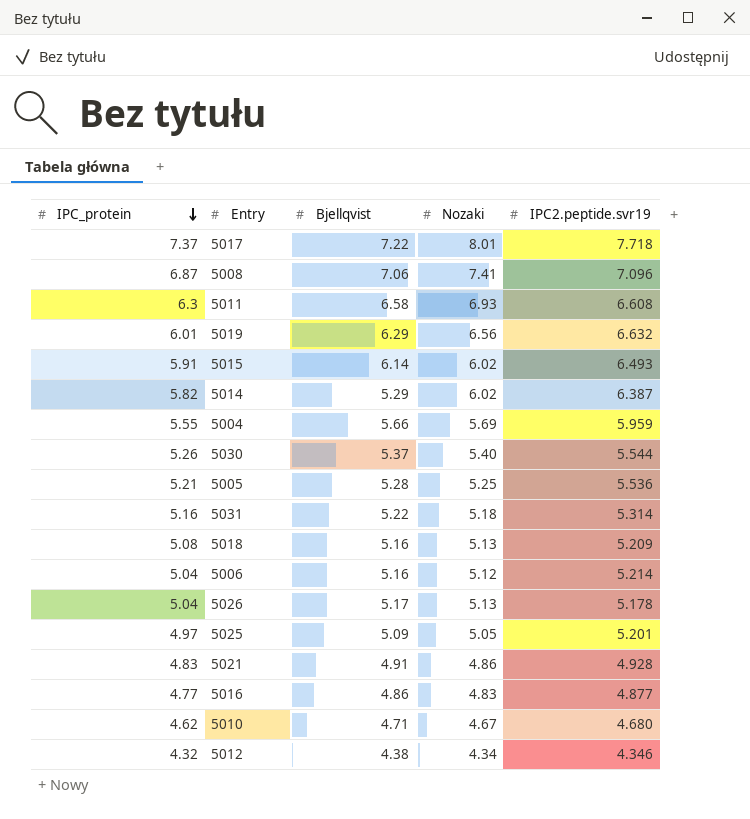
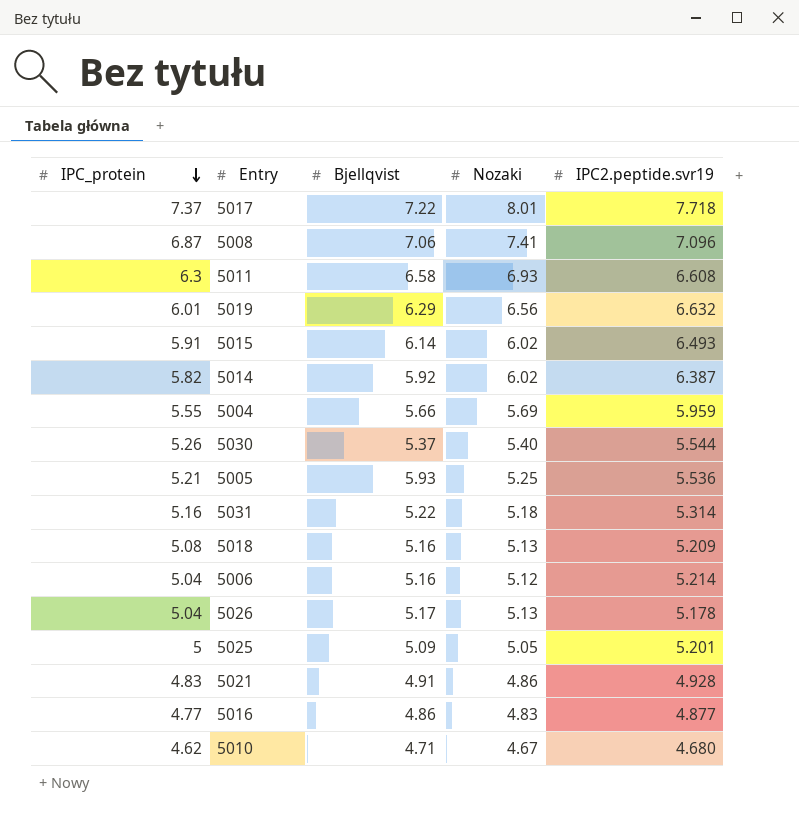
row 5012: 4.32 | 4.38 | 4.34 | 4.346 -> none
5014 | Bjellqvist: 5.29 -> 5.92
5005 | Bjellqvist: 5.28 -> 5.93
5025 | IPC_protein: 4.97 -> 5

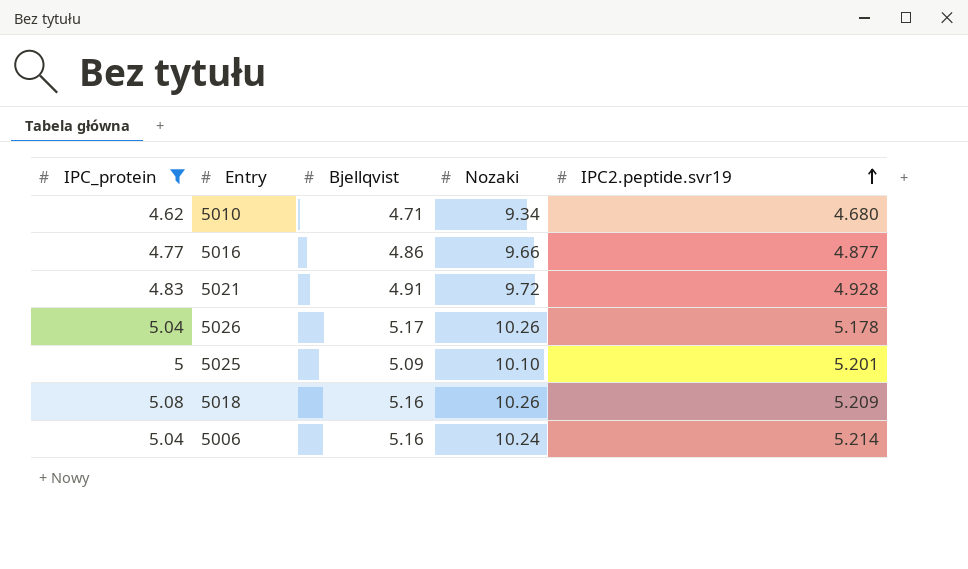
filter: none -> IPC_protein <= 5.08
row order: IPC_protein descending -> IPC2.peptide.svr19 ascending
5010 | Nozaki: 4.67 -> 9.34
5016 | Nozaki: 4.83 -> 9.66
5021 | Nozaki: 4.86 -> 9.72
5026 | Nozaki: 5.13 -> 10.26
5025 | Nozaki: 5.05 -> 10.10
5018 | Nozaki: 5.13 -> 10.26
5006 | Nozaki: 5.12 -> 10.24

